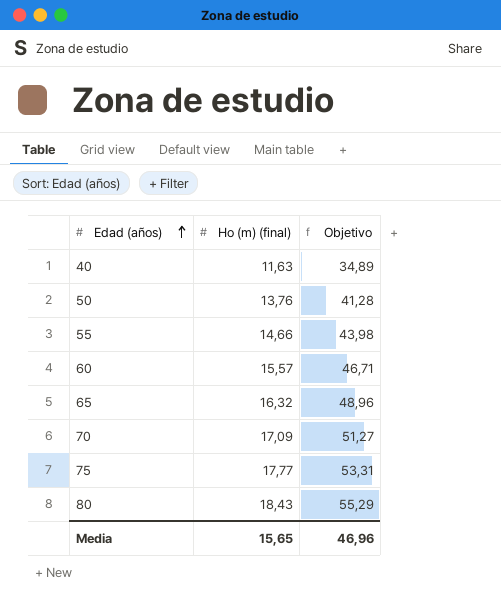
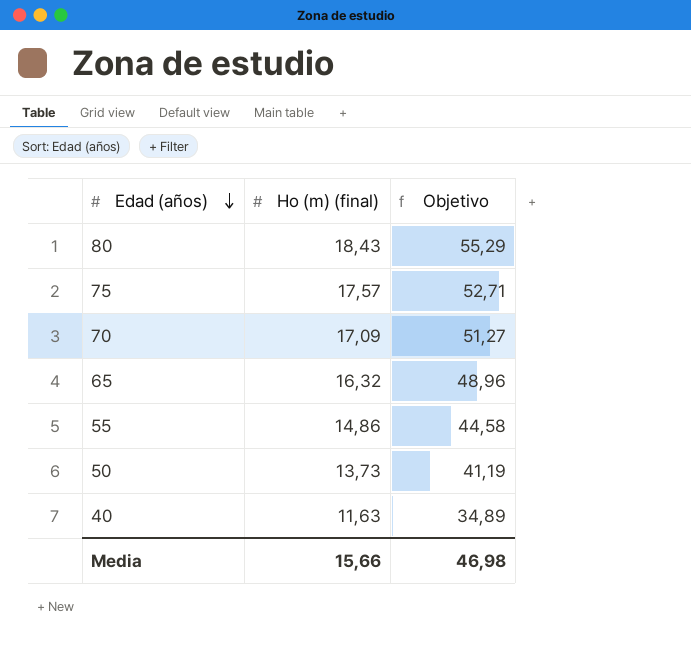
row order: Edad (años) ascending -> Edad (años) descending
row 60: 15,57 | 46,71 -> none
75 | Ho (m) (final): 17,77 -> 17,57
75 | Objetivo: 53,31 -> 52,71
55 | Ho (m) (final): 14,66 -> 14,86
55 | Objetivo: 43,98 -> 44,58
50 | Ho (m) (final): 13,76 -> 13,73
50 | Objetivo: 41,28 -> 41,19
Media | Ho (m) (final): 15,65 -> 15,66
Media | Objetivo: 46,96 -> 46,98

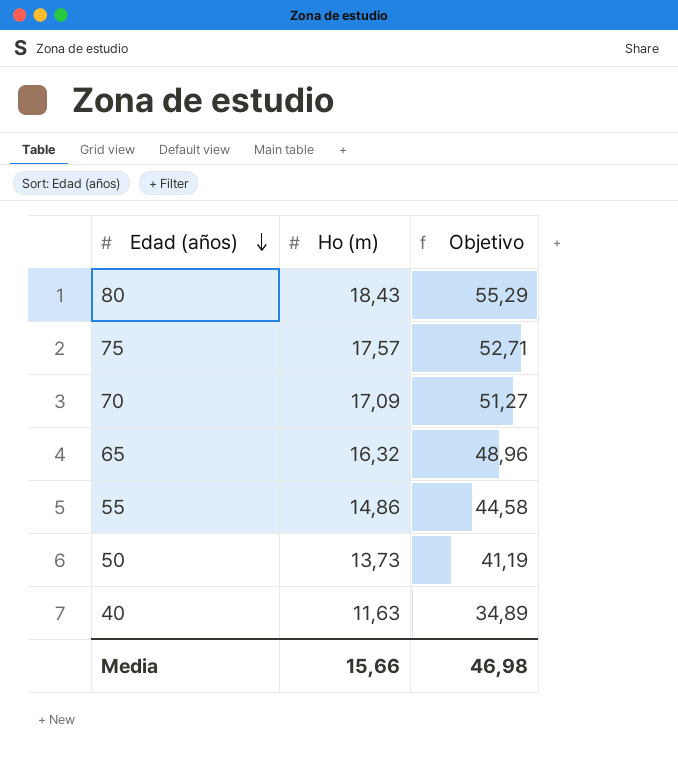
column name: Ho (m) (final) -> Ho (m)

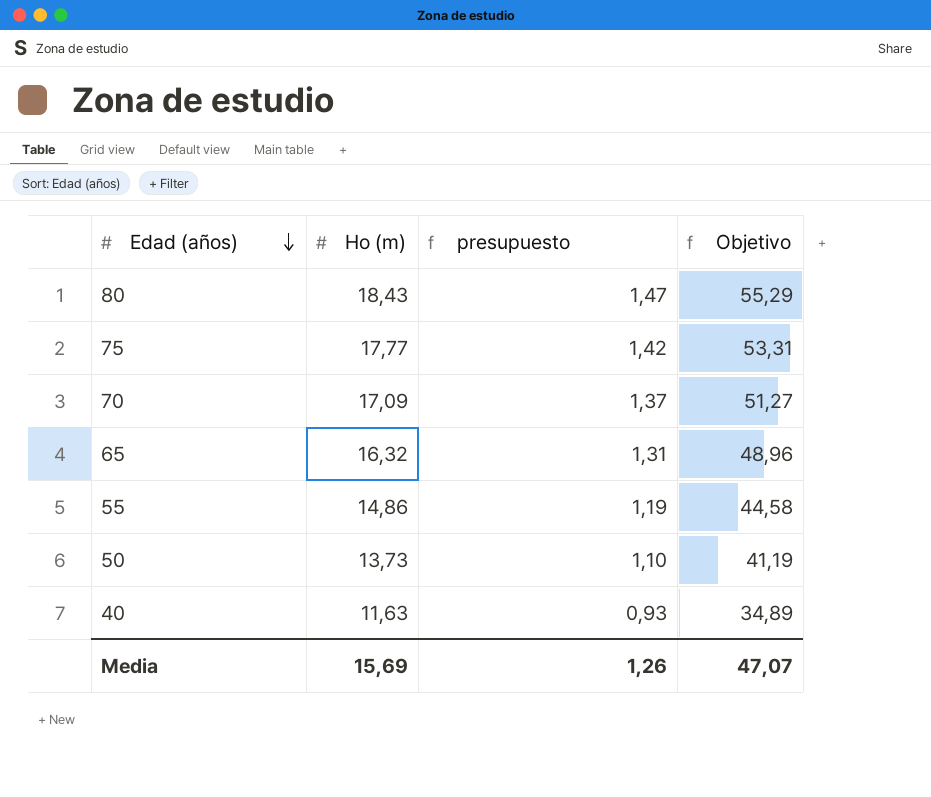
column presupuesto | formula: none -> [Ho (m)] * 0,08
75 | Ho (m): 17,57 -> 17,77
75 | Objetivo: 52,71 -> 53,31
Media | Ho (m): 15,66 -> 15,69
Media | Objetivo: 46,98 -> 47,07

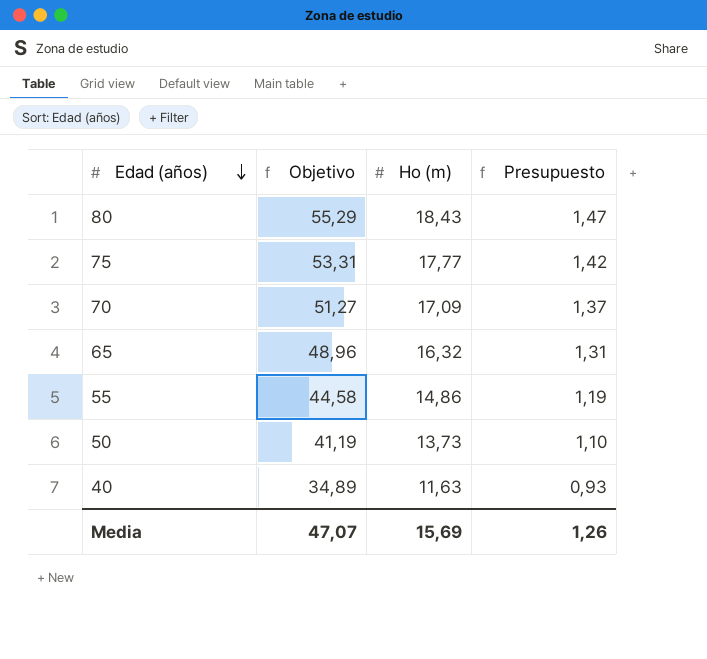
column Objetivo | position: 4 -> 2
column name: presupuesto -> Presupuesto

